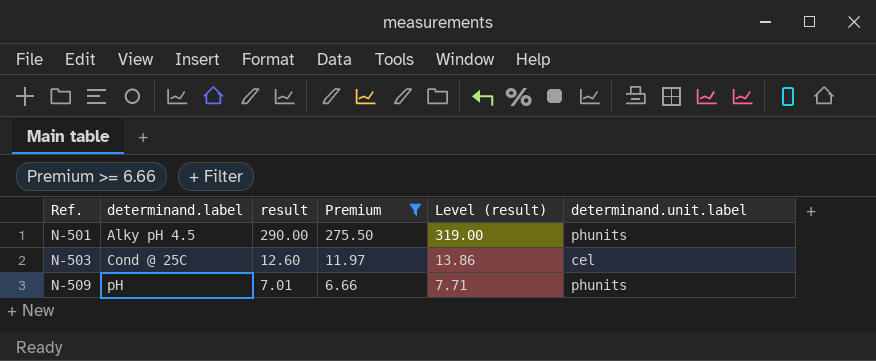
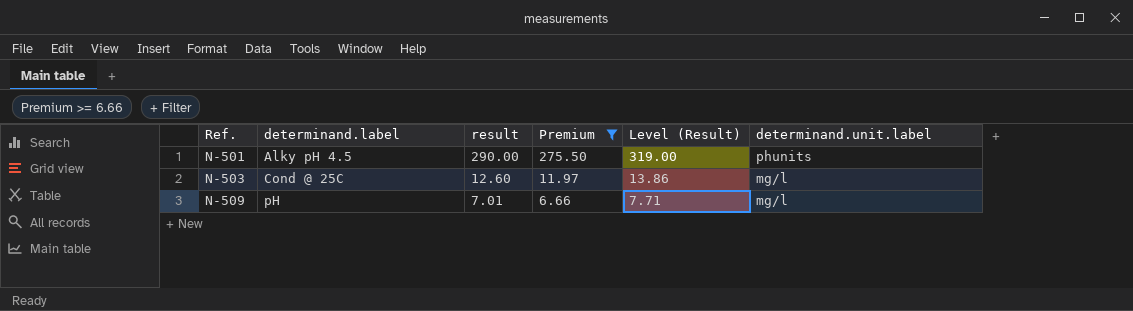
column name: Level (result) -> Level (Result)
N-503 | determinand.unit.label: cel -> mg/l
N-509 | determinand.unit.label: phunits -> mg/l

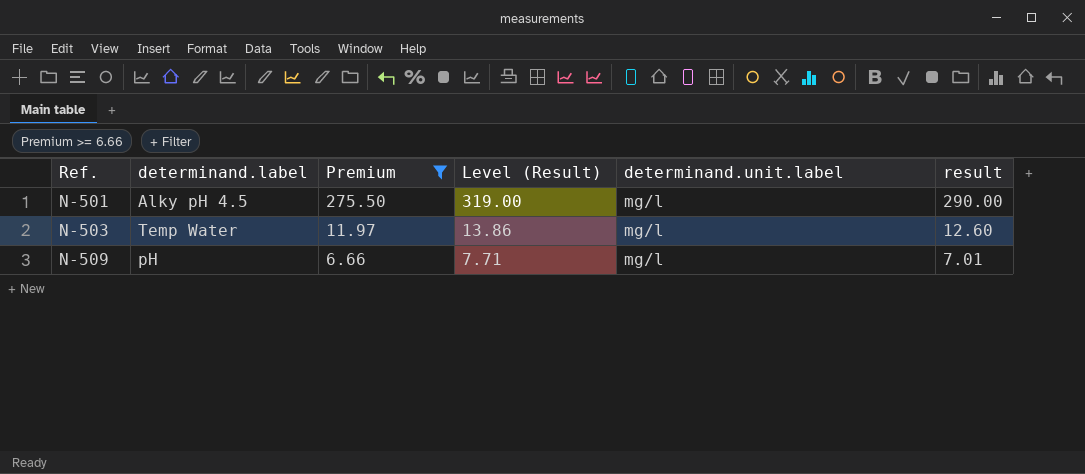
column result | position: 3 -> 6
N-501 | determinand.unit.label: phunits -> mg/l
N-503 | determinand.label: Cond @ 25C -> Temp Water

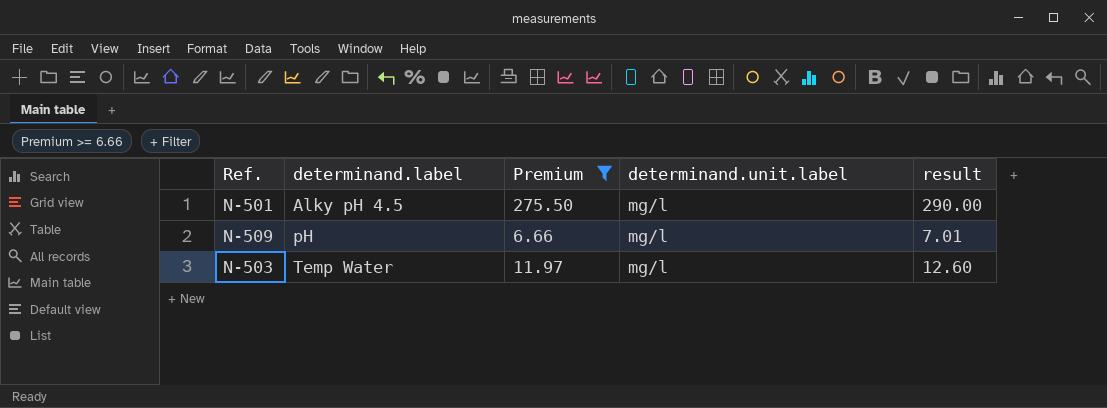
row order: Ref. ascending -> determinand.label ascending
column Level (Result) | formula: [result] * 1.1 -> none

